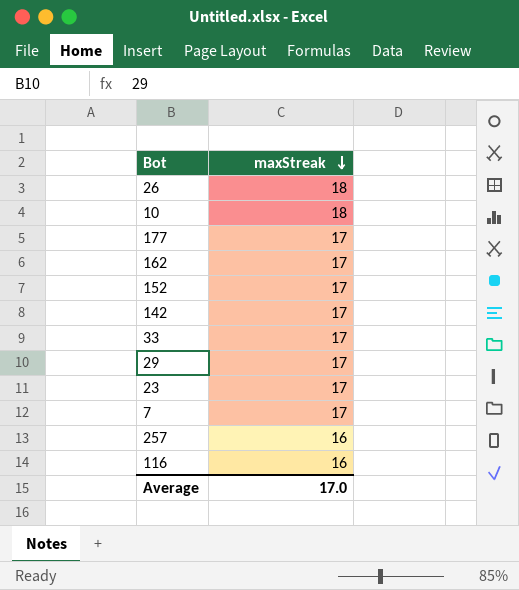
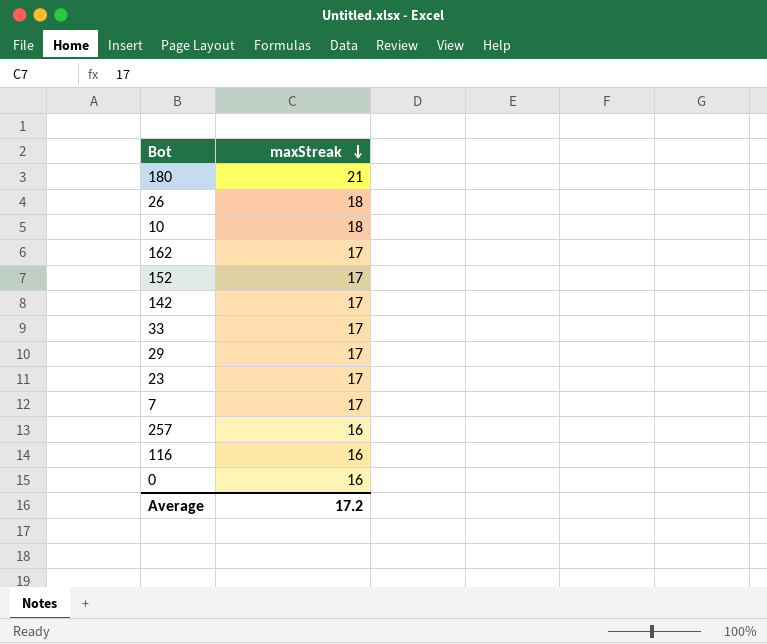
row 177: 17 -> none
row 180: none -> 21
row 0: none -> 16
Average | maxStreak: 17.0 -> 17.2

